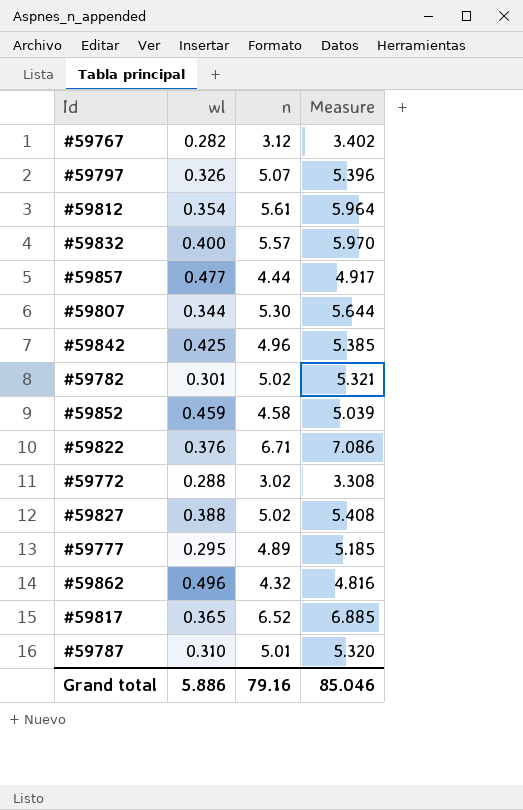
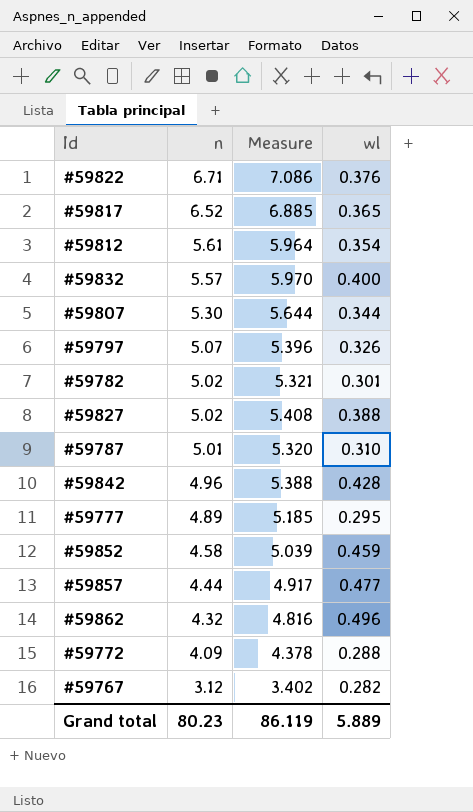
row order: none -> n descending
column wl | position: 2 -> 4
#59842 | Measure: 5.385 -> 5.388
#59842 | wl: 0.425 -> 0.428
#59772 | n: 3.02 -> 4.09
#59772 | Measure: 3.308 -> 4.378
Grand total | n: 79.16 -> 80.23
Grand total | Measure: 85.046 -> 86.119
Grand total | wl: 5.886 -> 5.889

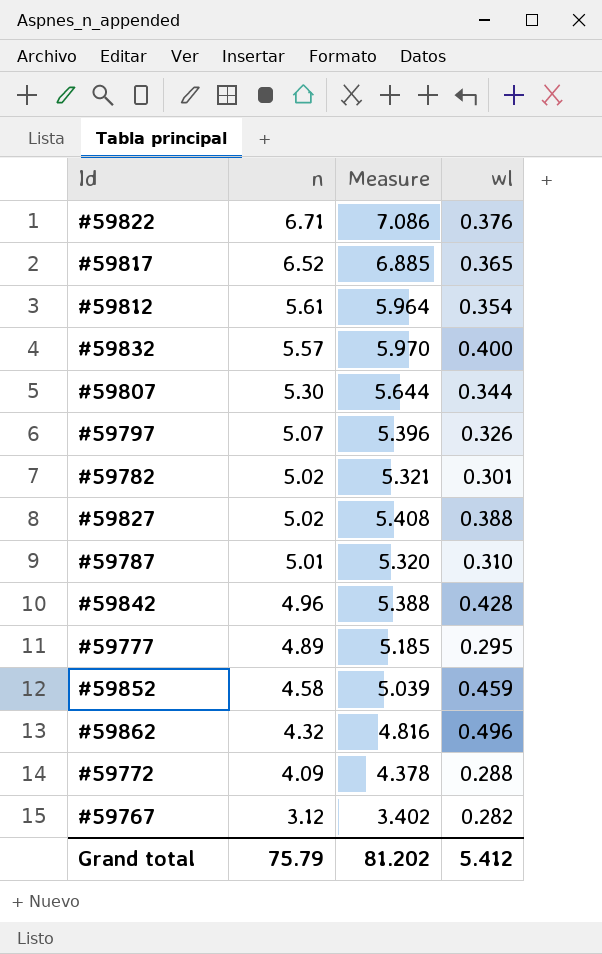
row #59857: 4.44 | 4.917 | 0.477 -> none
Grand total | n: 80.23 -> 75.79
Grand total | Measure: 86.119 -> 81.202
Grand total | wl: 5.889 -> 5.412

